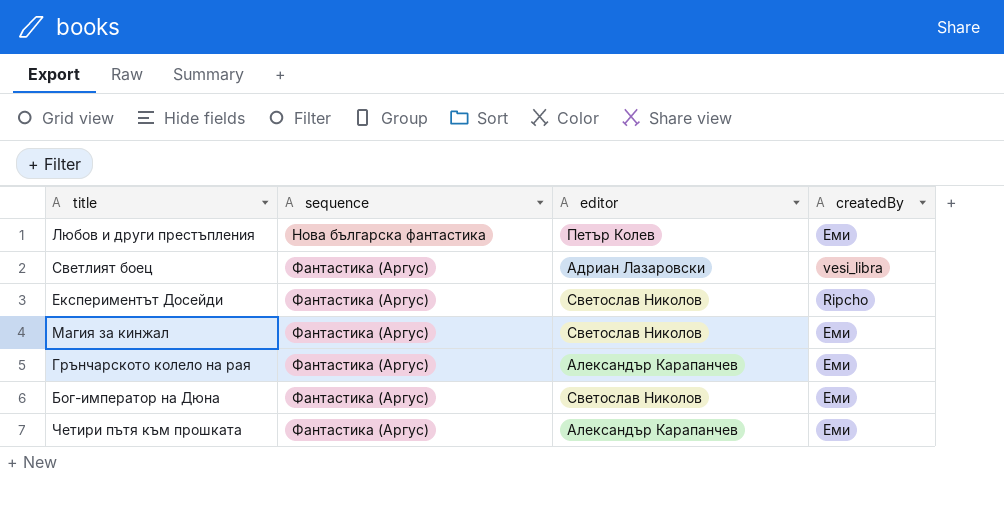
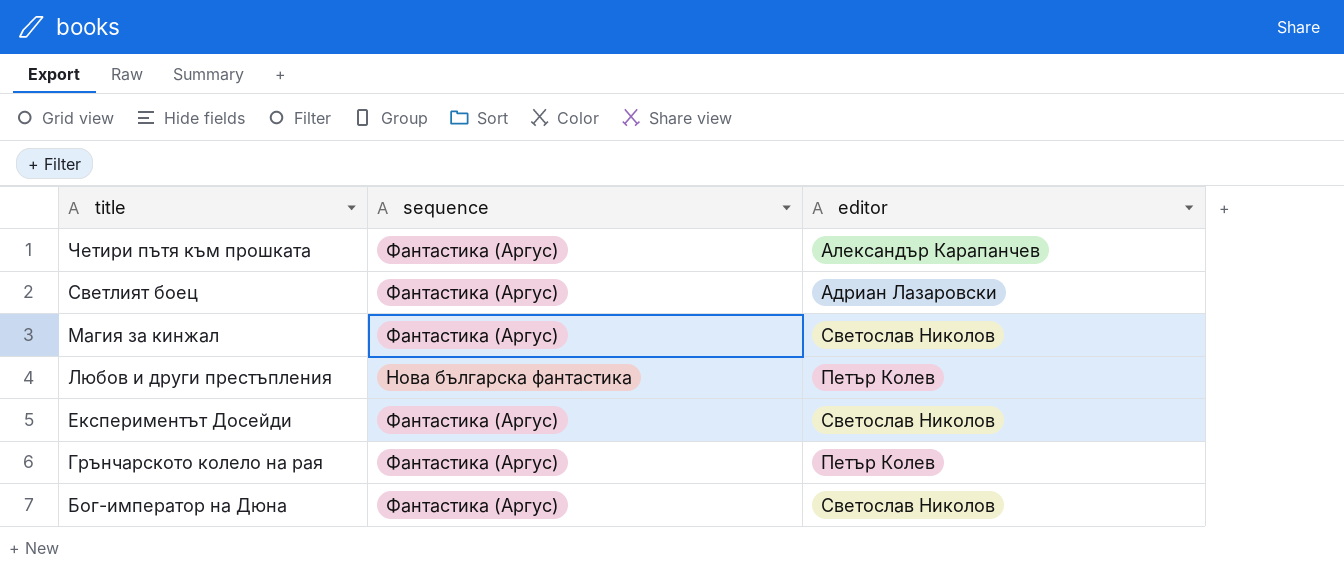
row order: sequence ascending -> title descending
column createdBy | position: 4 -> none
Грънчарското колело на рая | editor: Александър Карапанчев -> Петър Колев

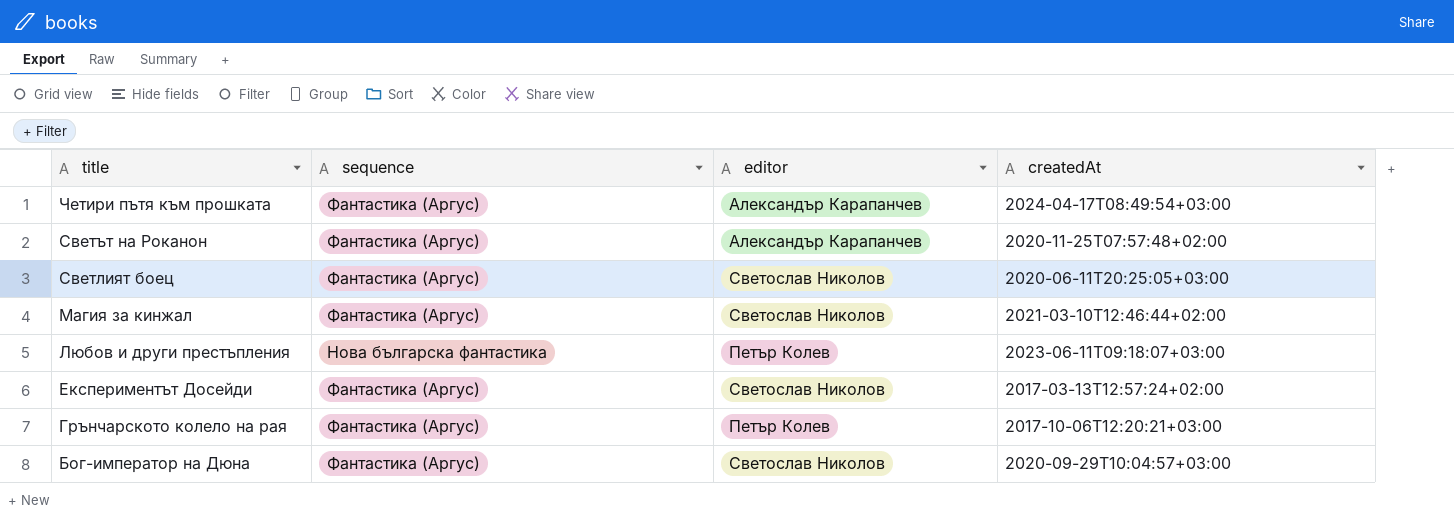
column createdAt | position: none -> 4
row Светът на Роканон: none -> Фантастика (Аргус) | Александър Карапанчев | 2020-11-25T07:57:48+02:00
Светлият боец | editor: Адриан Лазаровски -> Светослав Николов

